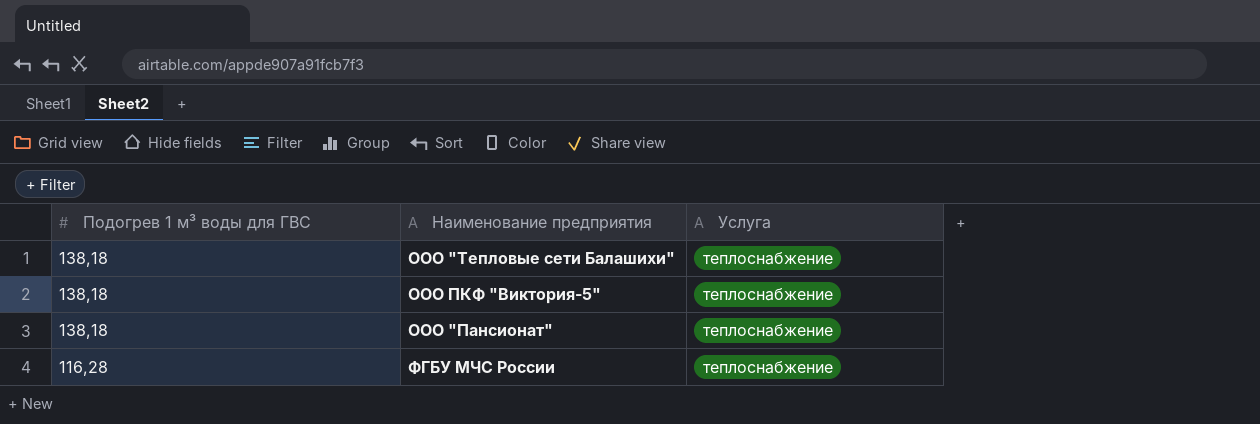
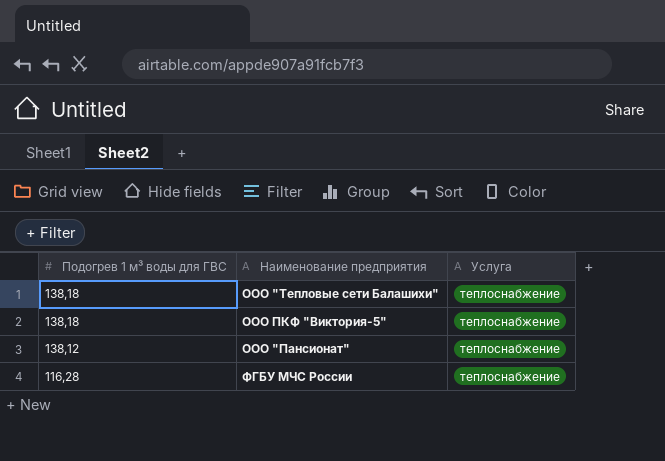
ООО "Пансионат" | Подогрев 1 м³ воды для ГВС: 138,18 -> 138,12

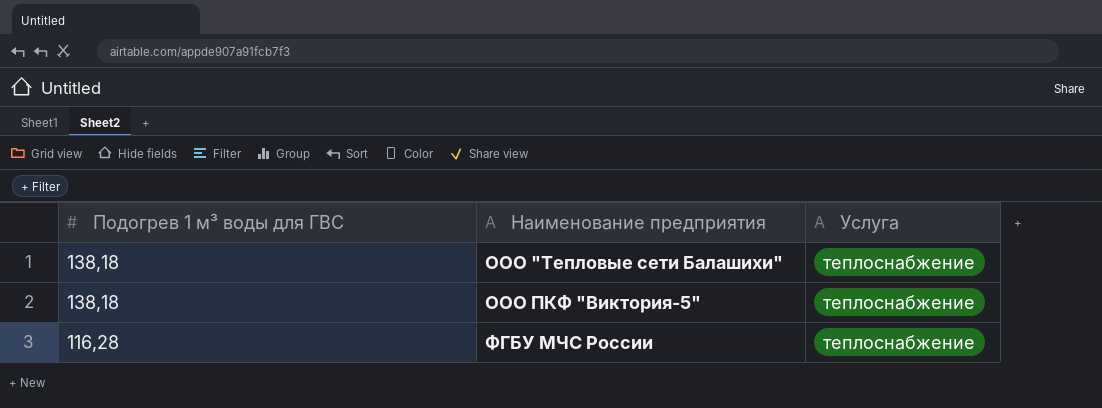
row ООО "Пансионат": 138,12 | теплоснабжение -> none

